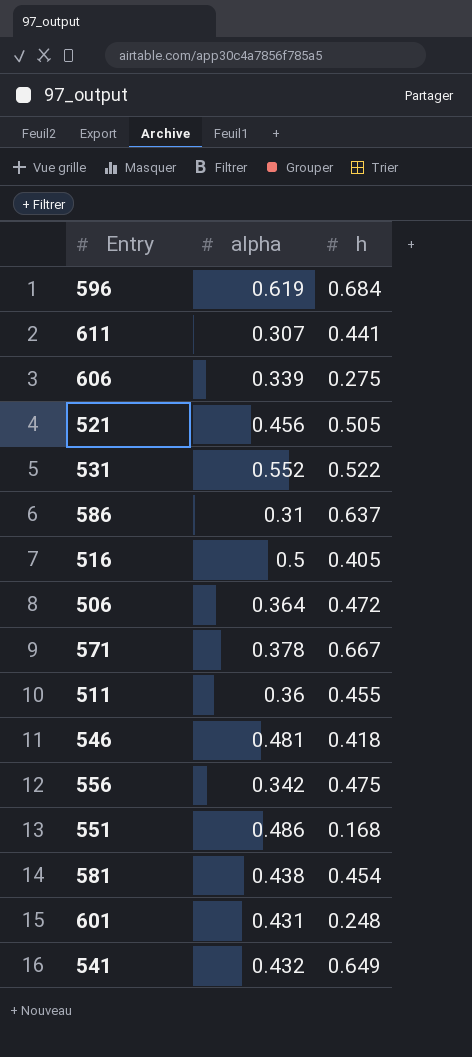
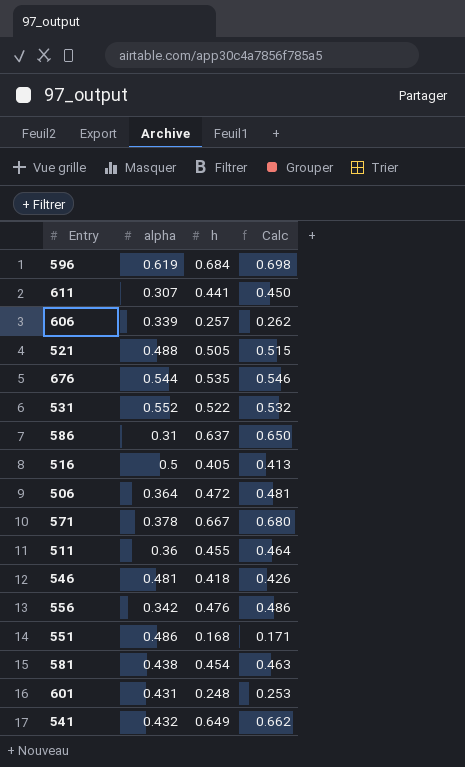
column Calc | formula: none -> [h] * 1.02
606 | h: 0.275 -> 0.257
521 | alpha: 0.456 -> 0.488
row 676: none -> 0.544 | 0.535 | 0.546
556 | h: 0.475 -> 0.476

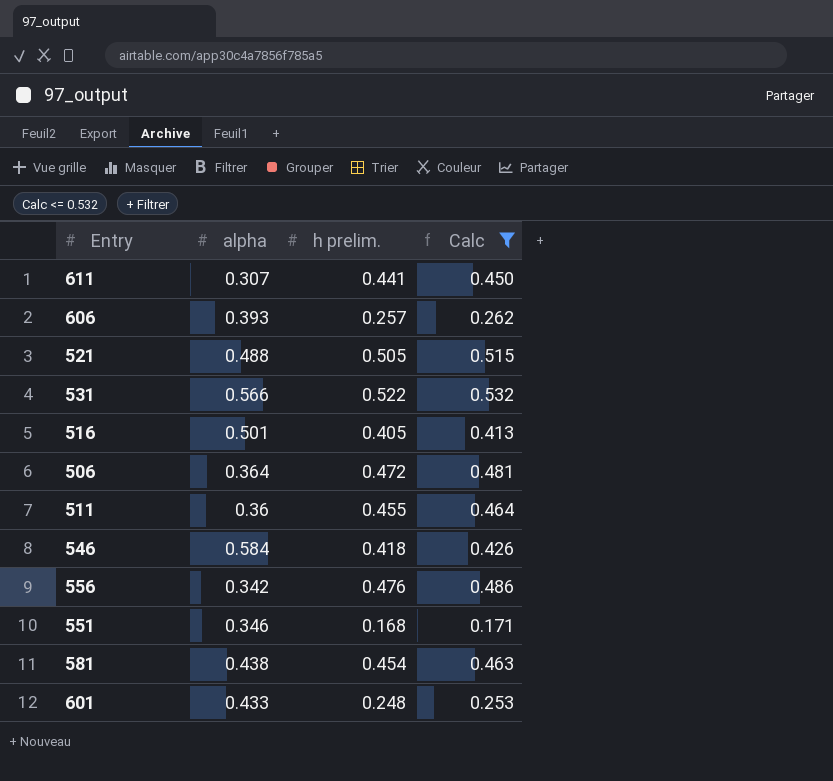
filter: none -> Calc <= 0.532
column name: h -> h prelim.
606 | alpha: 0.339 -> 0.393
531 | alpha: 0.552 -> 0.566
516 | alpha: 0.5 -> 0.501
546 | alpha: 0.481 -> 0.584
551 | alpha: 0.486 -> 0.346
601 | alpha: 0.431 -> 0.433

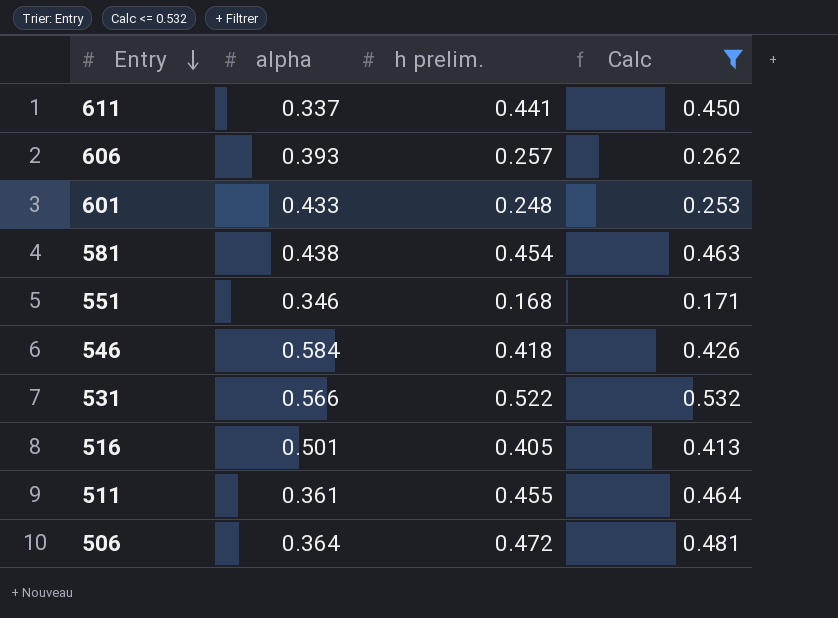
row order: none -> Entry descending
row 521: 0.488 | 0.505 | 0.515 -> none
row 556: 0.342 | 0.476 | 0.486 -> none
611 | alpha: 0.307 -> 0.337
511 | alpha: 0.36 -> 0.361

